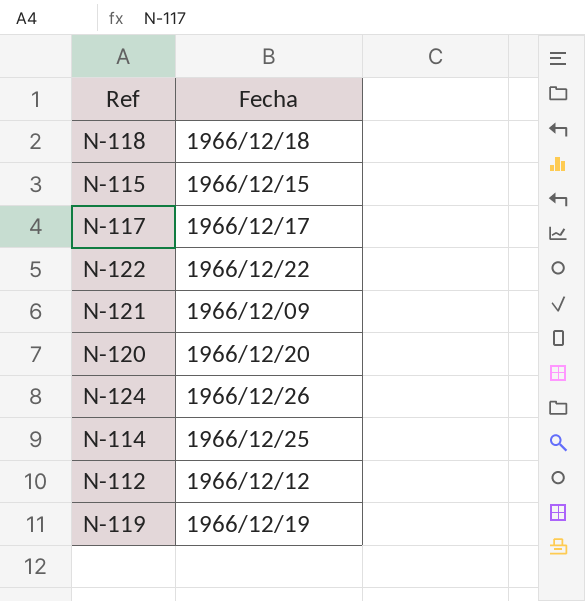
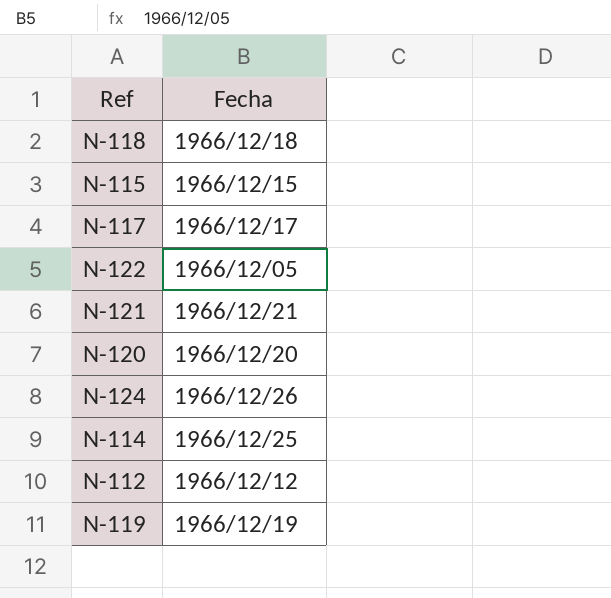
N-122 | Fecha: 1966/12/22 -> 1966/12/05
N-121 | Fecha: 1966/12/09 -> 1966/12/21

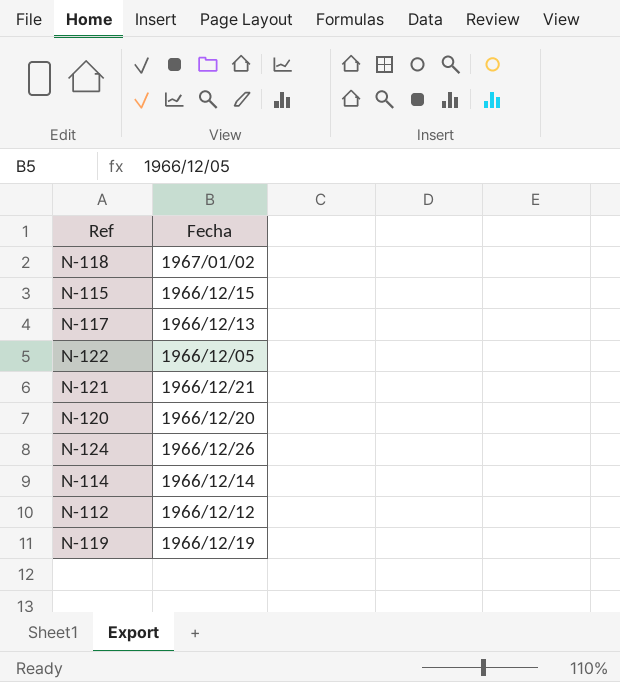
N-118 | Fecha: 1966/12/18 -> 1967/01/02
N-117 | Fecha: 1966/12/17 -> 1966/12/13
N-114 | Fecha: 1966/12/25 -> 1966/12/14

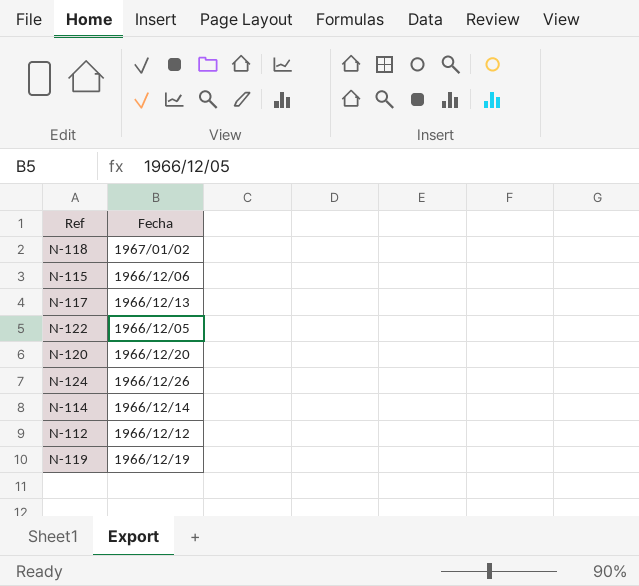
row N-121: 1966/12/21 -> none
N-115 | Fecha: 1966/12/15 -> 1966/12/06

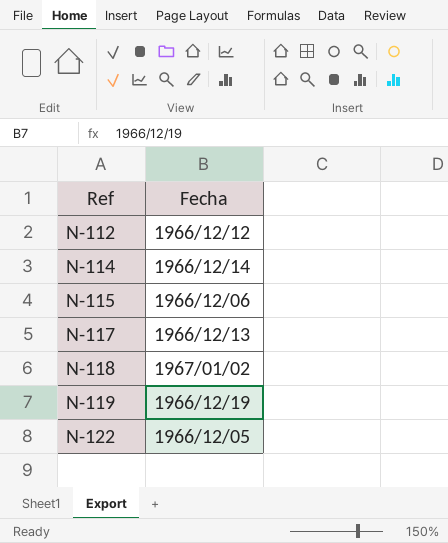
row order: none -> Ref ascending
row N-120: 1966/12/20 -> none
row N-124: 1966/12/26 -> none

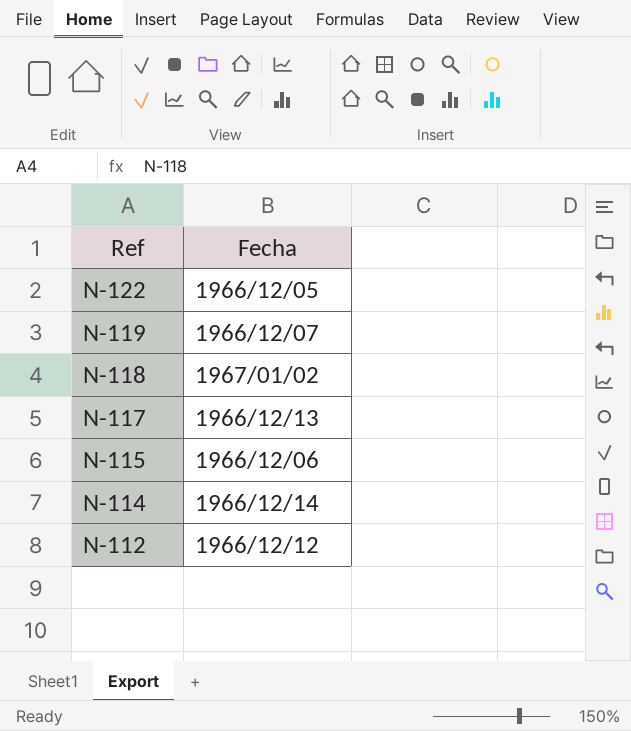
row order: Ref ascending -> Ref descending
N-119 | Fecha: 1966/12/19 -> 1966/12/07

